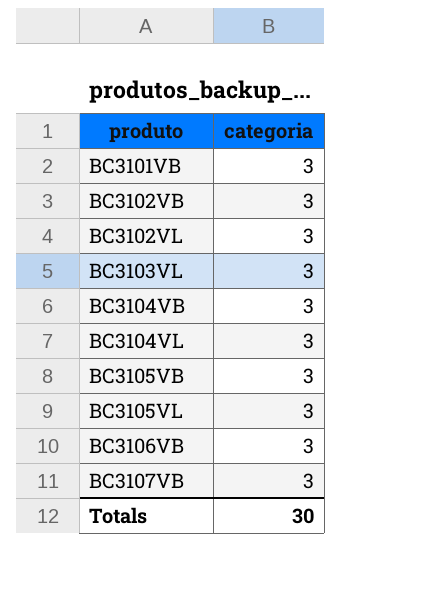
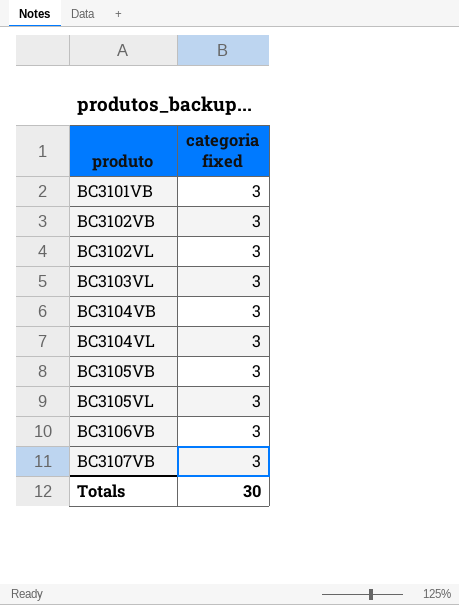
column name: categoria -> categoria fixed

